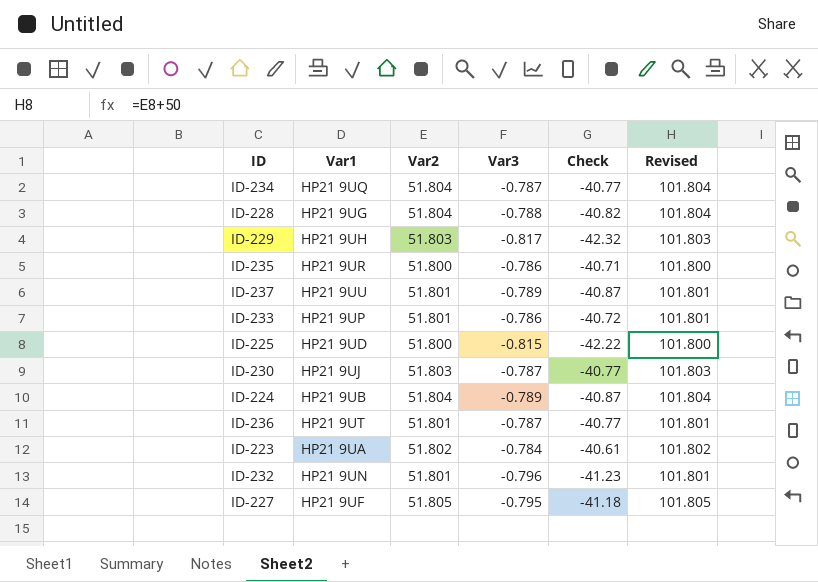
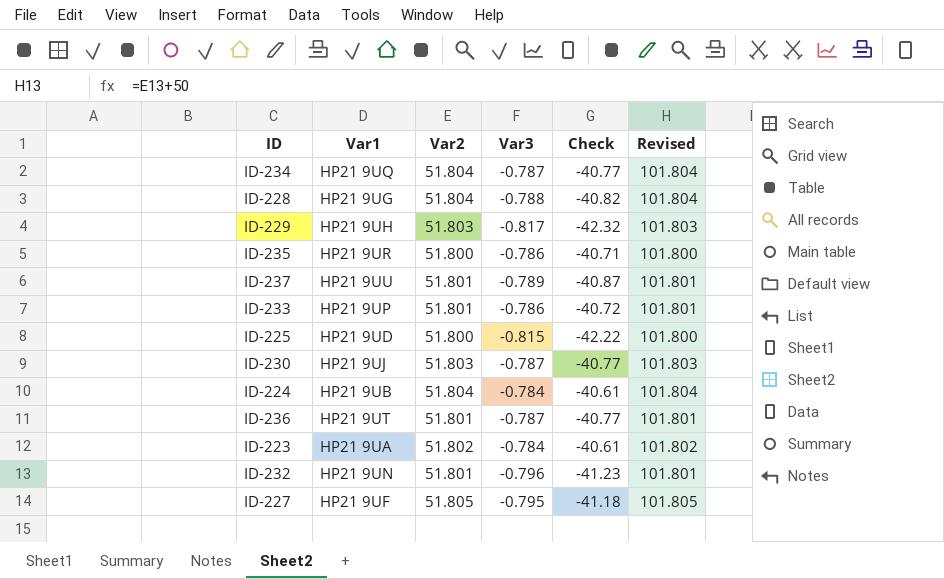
ID-224 | Var3: -0.789 -> -0.784
ID-224 | Check: -40.87 -> -40.61

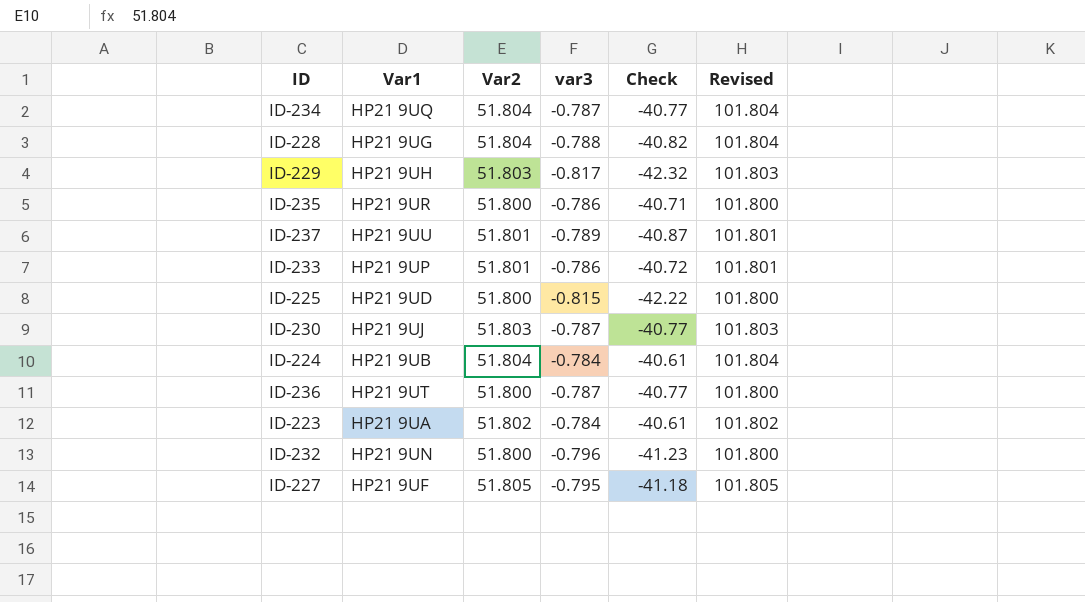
column name: Var3 -> var3
ID-236 | Var2: 51.801 -> 51.800
ID-236 | Revised: 101.801 -> 101.800
ID-232 | Var2: 51.801 -> 51.800
ID-232 | Revised: 101.801 -> 101.800

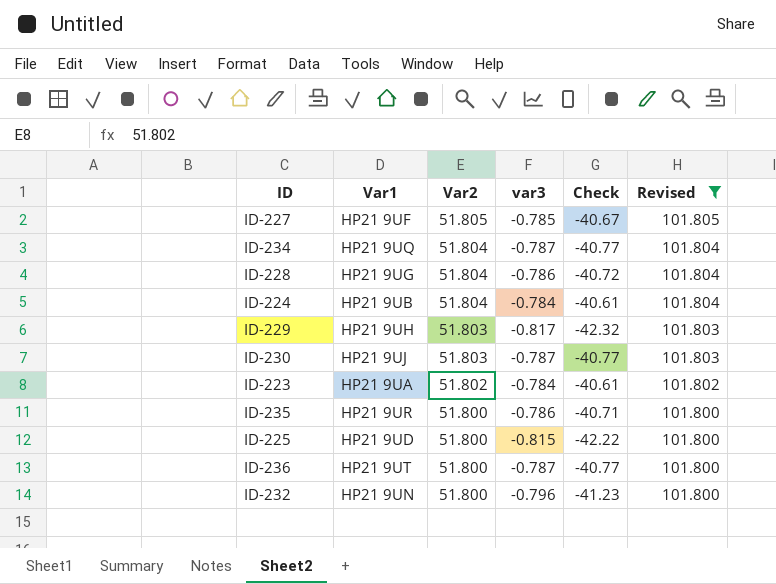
filter: none -> Revised != 101.801
row order: none -> Var2 descending
ID-227 | var3: -0.795 -> -0.785
ID-227 | Check: -41.18 -> -40.67
ID-228 | var3: -0.788 -> -0.786
ID-228 | Check: -40.82 -> -40.72

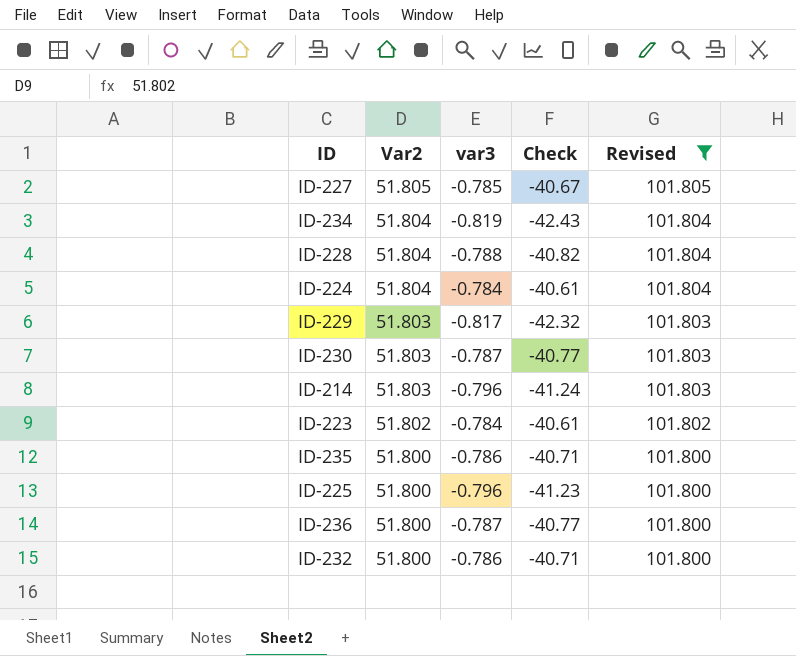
column Var1 | position: 2 -> none
ID-234 | var3: -0.787 -> -0.819
ID-234 | Check: -40.77 -> -42.43
ID-228 | var3: -0.786 -> -0.788
ID-228 | Check: -40.72 -> -40.82
row ID-214: none -> 51.803 | -0.796 | -41.24 | 101.803
ID-225 | var3: -0.815 -> -0.796
ID-225 | Check: -42.22 -> -41.23
ID-232 | var3: -0.796 -> -0.786
ID-232 | Check: -41.23 -> -40.71

